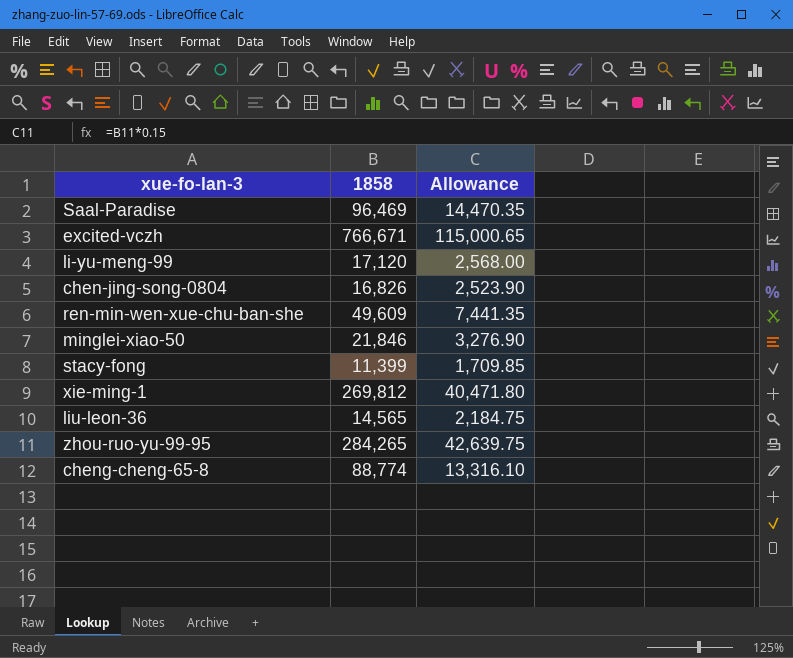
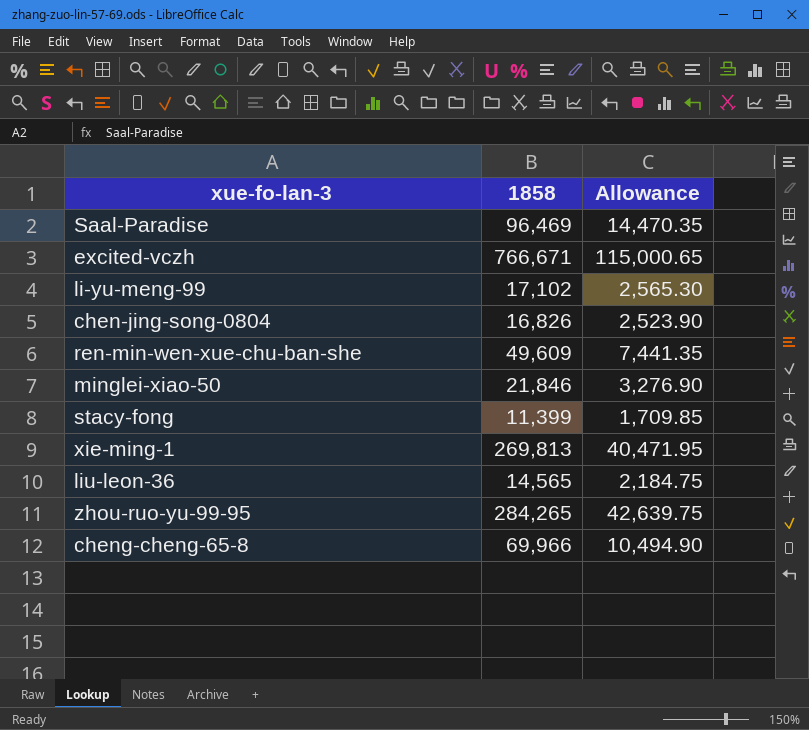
li-yu-meng-99 | 1858: 17,120 -> 17,102
li-yu-meng-99 | Allowance: 2,568.00 -> 2,565.30
xie-ming-1 | 1858: 269,812 -> 269,813
xie-ming-1 | Allowance: 40,471.80 -> 40,471.95
cheng-cheng-65-8 | 1858: 88,774 -> 69,966
cheng-cheng-65-8 | Allowance: 13,316.10 -> 10,494.90

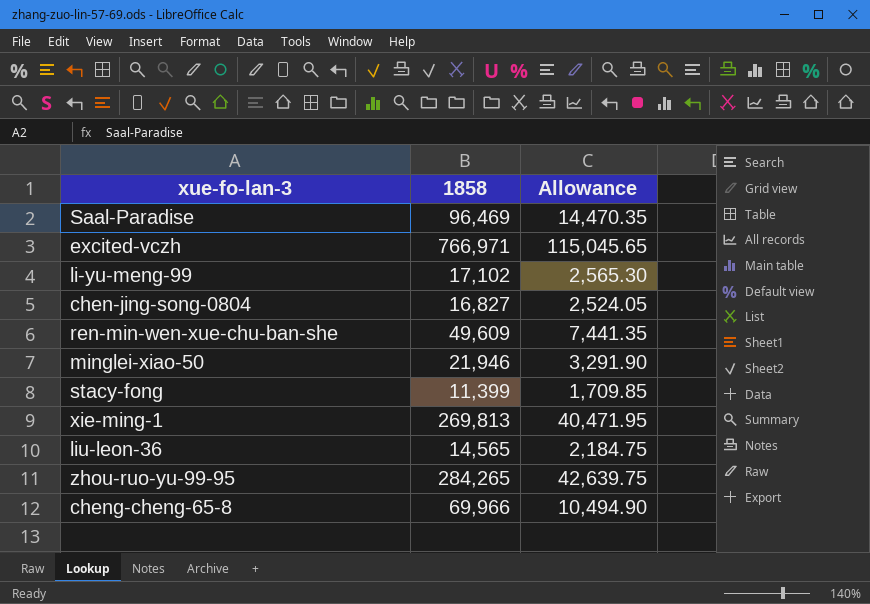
excited-vczh | 1858: 766,671 -> 766,971
excited-vczh | Allowance: 115,000.65 -> 115,045.65
chen-jing-song-0804 | 1858: 16,826 -> 16,827
chen-jing-song-0804 | Allowance: 2,523.90 -> 2,524.05
minglei-xiao-50 | 1858: 21,846 -> 21,946
minglei-xiao-50 | Allowance: 3,276.90 -> 3,291.90

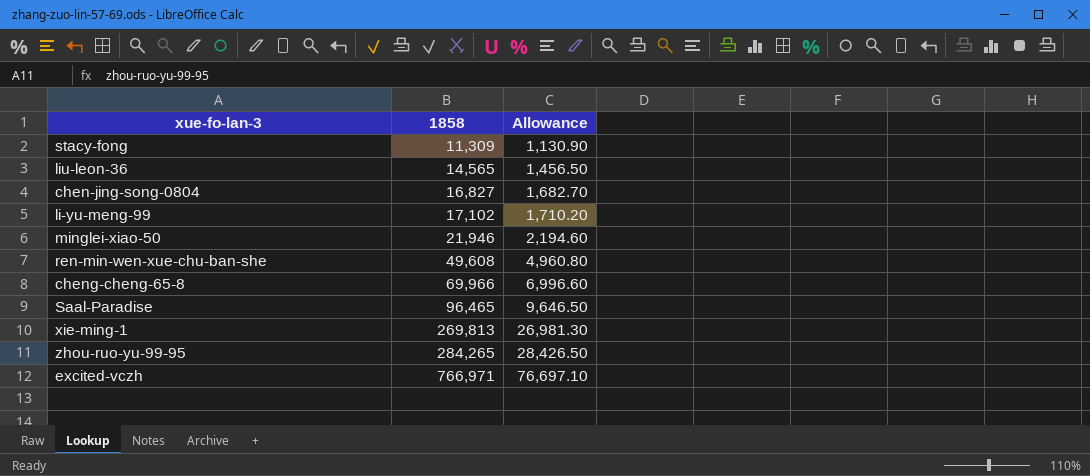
row order: none -> 1858 ascending
column Allowance | formula: [1858] * 0.15 -> [1858] * 0.1
stacy-fong | 1858: 11,399 -> 11,309
ren-min-wen-xue-chu-ban-she | 1858: 49,609 -> 49,608
Saal-Paradise | 1858: 96,469 -> 96,465

